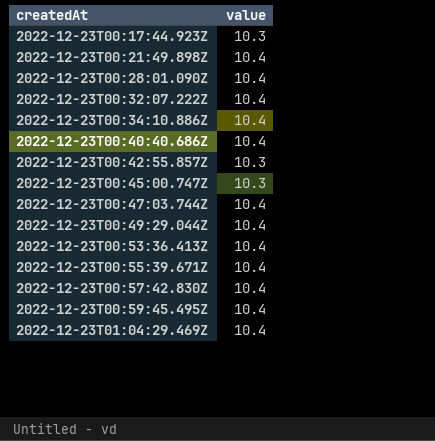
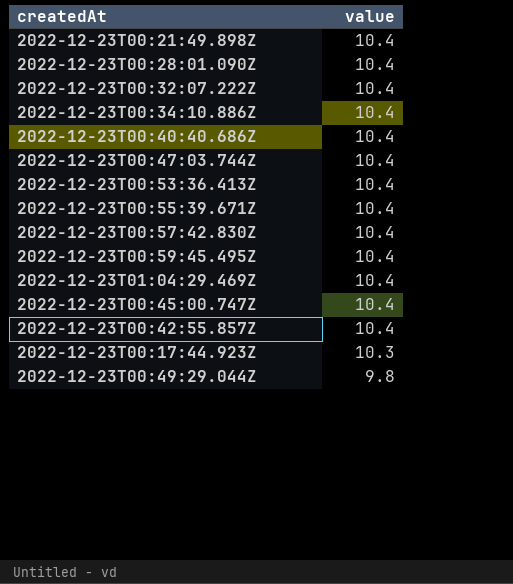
row order: createdAt ascending -> value descending
2022-12-23T00:45:00.747Z | value: 10.3 -> 10.4
2022-12-23T00:42:55.857Z | value: 10.3 -> 10.4
2022-12-23T00:49:29.044Z | value: 10.4 -> 9.8

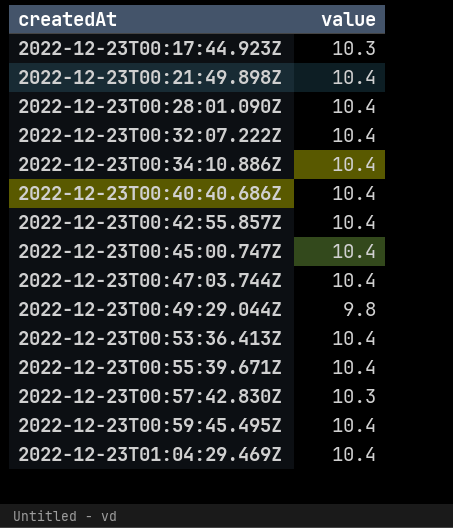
row order: value descending -> createdAt ascending
2022-12-23T00:57:42.830Z | value: 10.4 -> 10.3

